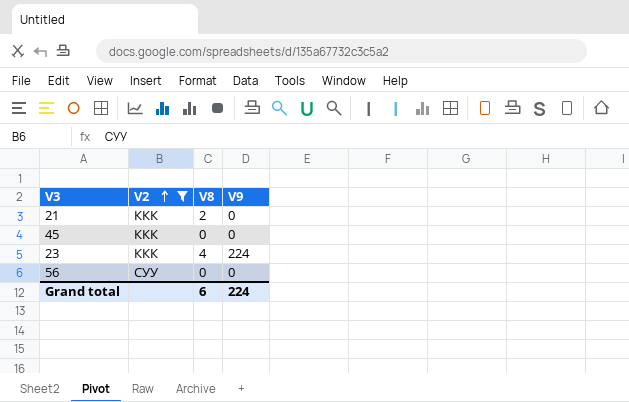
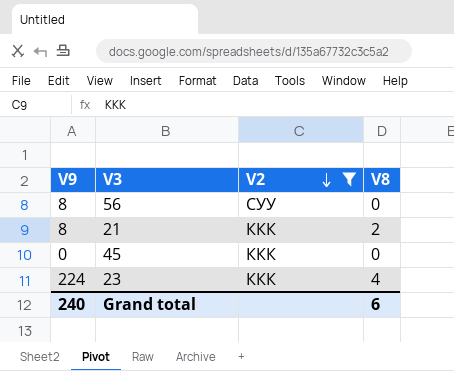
row order: V2 ascending -> V2 descending
column V9 | position: 4 -> 1
56 | V9: 0 -> 8
21 | V9: 0 -> 8
Grand total | V9: 224 -> 240

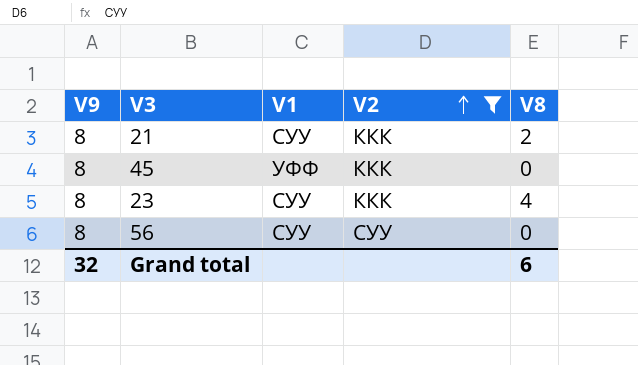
row order: V2 descending -> V2 ascending
column V1 | position: none -> 3
45 | V9: 0 -> 8
23 | V9: 224 -> 8
Grand total | V9: 240 -> 32

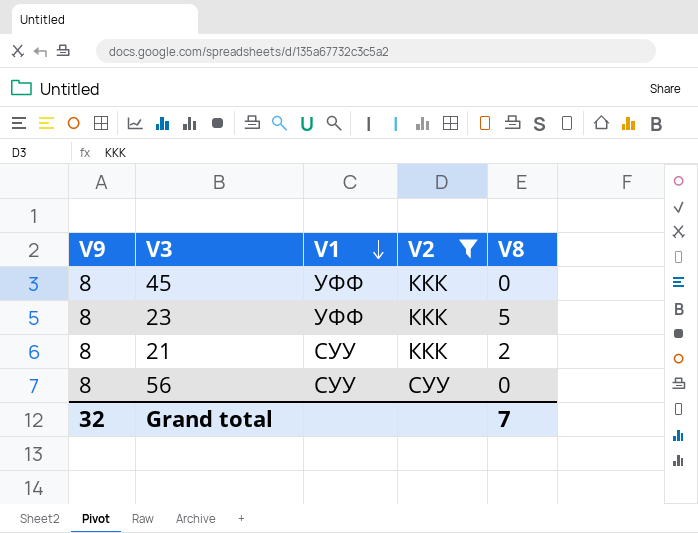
row order: V2 ascending -> V1 descending
23 | V1: СУУ -> УФФ
23 | V8: 4 -> 5
Grand total | V8: 6 -> 7

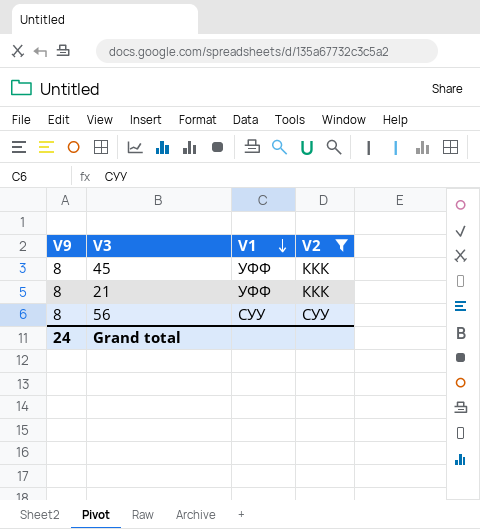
column V8 | position: 5 -> none
row 23: 8 | УФФ | ККК | 5 -> none
21 | V1: СУУ -> УФФ
Grand total | V9: 32 -> 24

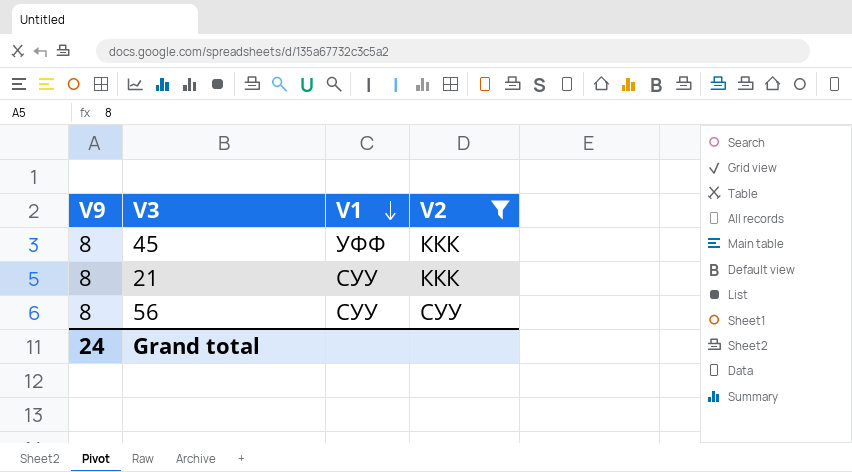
21 | V1: УФФ -> СУУ

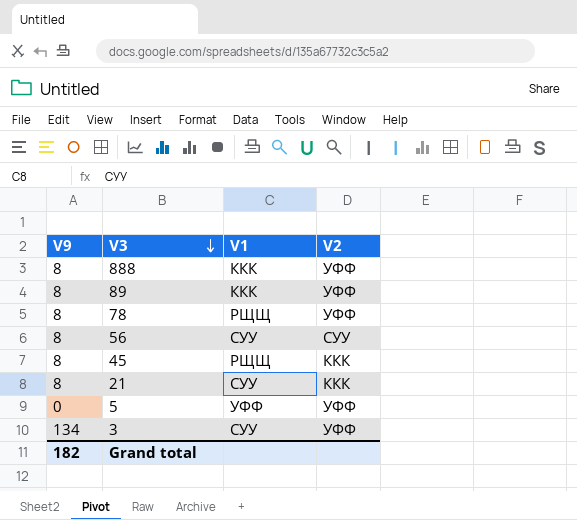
filter: V2 != УФФ -> none
row order: V1 descending -> V3 descending
45 | V1: УФФ -> РЩЩ
Grand total | V9: 24 -> 182

